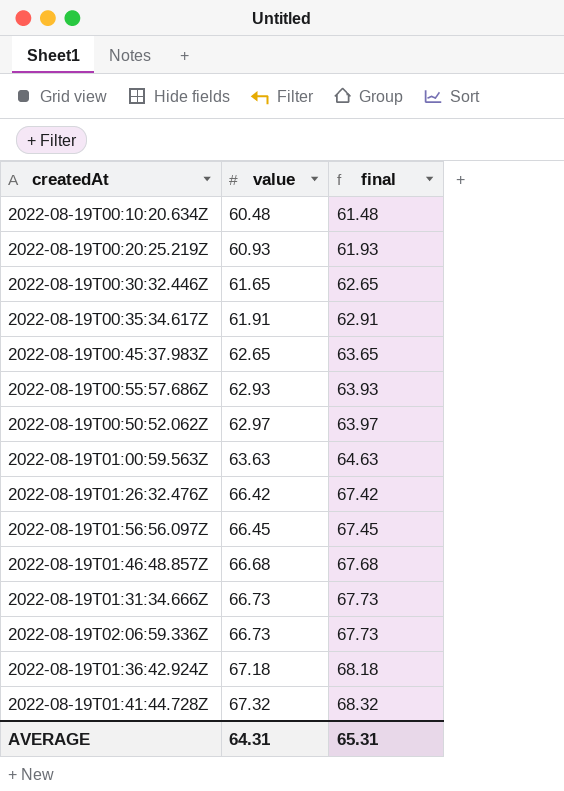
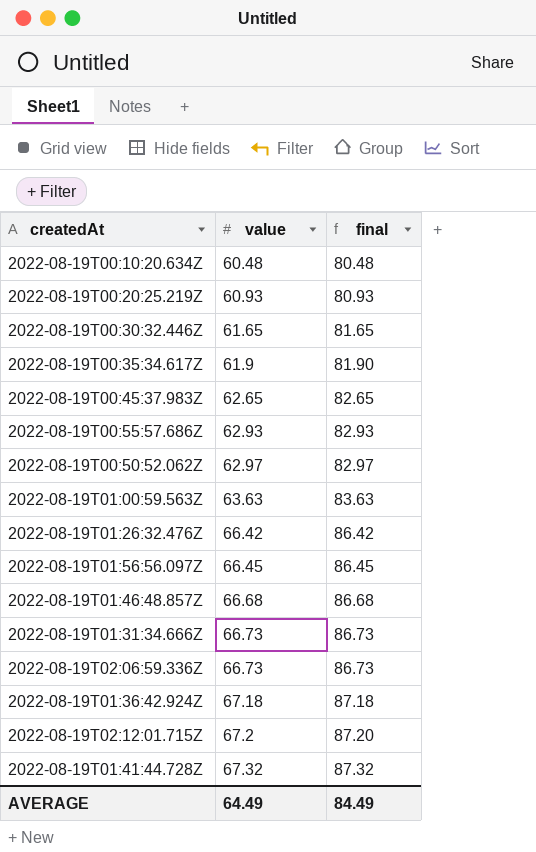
column final | formula: [value] + 1 -> [value] + 20
2022-08-19T00:35:34.617Z | value: 61.91 -> 61.9
row 2022-08-19T02:12:01.715Z: none -> 67.2 | 87.20
AVERAGE | value: 64.31 -> 64.49
AVERAGE | final: 65.31 -> 84.49

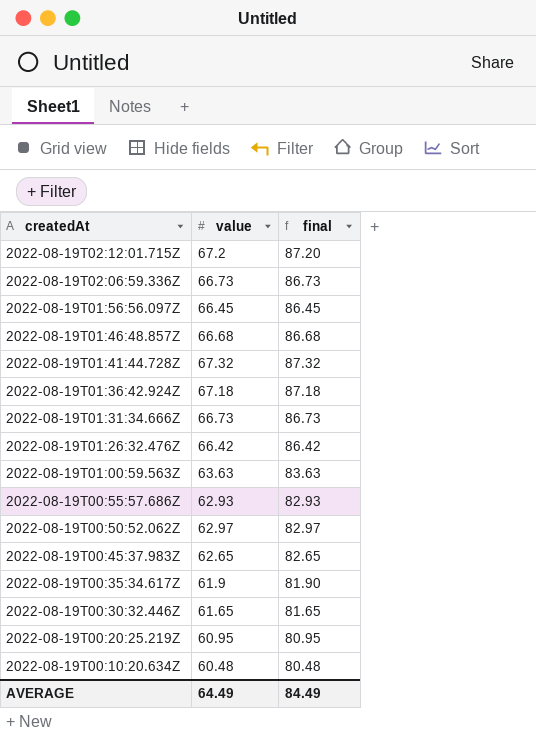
row order: value ascending -> createdAt descending
2022-08-19T00:20:25.219Z | value: 60.93 -> 60.95
2022-08-19T00:20:25.219Z | final: 80.93 -> 80.95

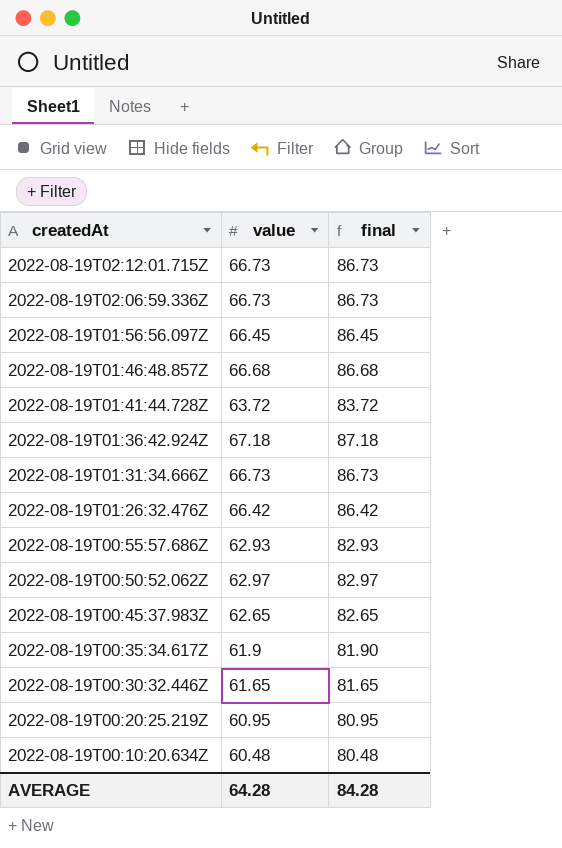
row 2022-08-19T01:00:59.563Z: 63.63 | 83.63 -> none
2022-08-19T02:12:01.715Z | value: 67.2 -> 66.73
2022-08-19T02:12:01.715Z | final: 87.20 -> 86.73
2022-08-19T01:41:44.728Z | value: 67.32 -> 63.72
2022-08-19T01:41:44.728Z | final: 87.32 -> 83.72
AVERAGE | value: 64.49 -> 64.28
AVERAGE | final: 84.49 -> 84.28

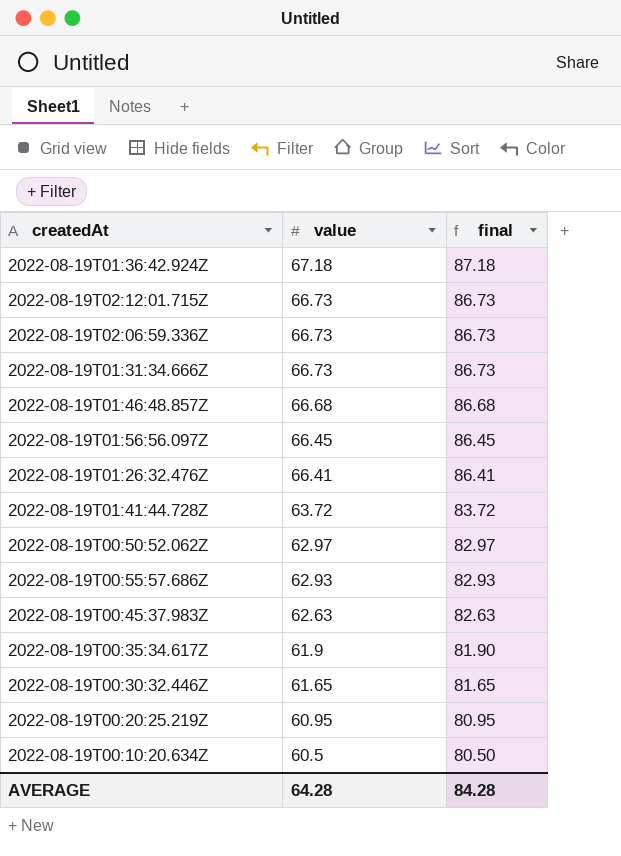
row order: createdAt descending -> value descending
2022-08-19T01:26:32.476Z | value: 66.42 -> 66.41
2022-08-19T01:26:32.476Z | final: 86.42 -> 86.41
2022-08-19T00:45:37.983Z | value: 62.65 -> 62.63
2022-08-19T00:45:37.983Z | final: 82.65 -> 82.63
2022-08-19T00:10:20.634Z | value: 60.48 -> 60.5
2022-08-19T00:10:20.634Z | final: 80.48 -> 80.50

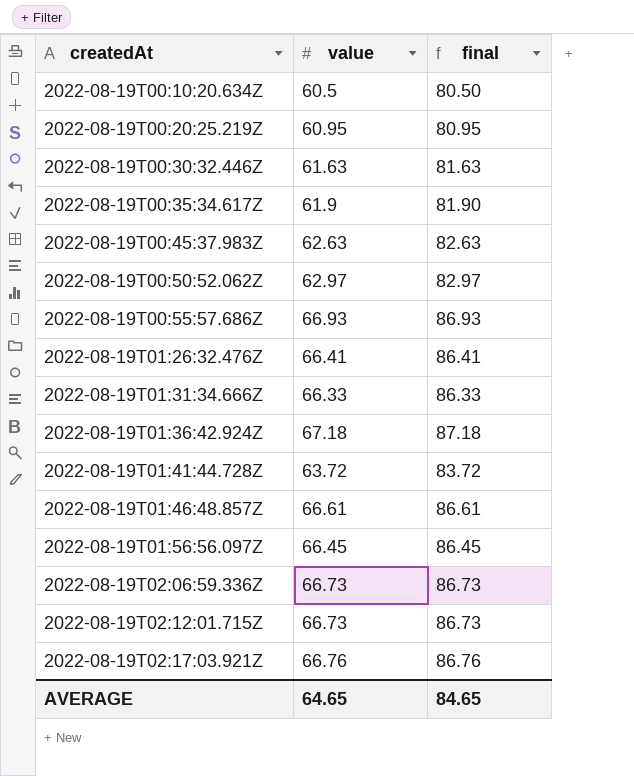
row order: value descending -> createdAt ascending
2022-08-19T00:30:32.446Z | value: 61.65 -> 61.63
2022-08-19T00:30:32.446Z | final: 81.65 -> 81.63
2022-08-19T00:55:57.686Z | value: 62.93 -> 66.93
2022-08-19T00:55:57.686Z | final: 82.93 -> 86.93
2022-08-19T01:31:34.666Z | value: 66.73 -> 66.33
2022-08-19T01:31:34.666Z | final: 86.73 -> 86.33
2022-08-19T01:46:48.857Z | value: 66.68 -> 66.61
2022-08-19T01:46:48.857Z | final: 86.68 -> 86.61
row 2022-08-19T02:17:03.921Z: none -> 66.76 | 86.76
AVERAGE | value: 64.28 -> 64.65
AVERAGE | final: 84.28 -> 84.65

